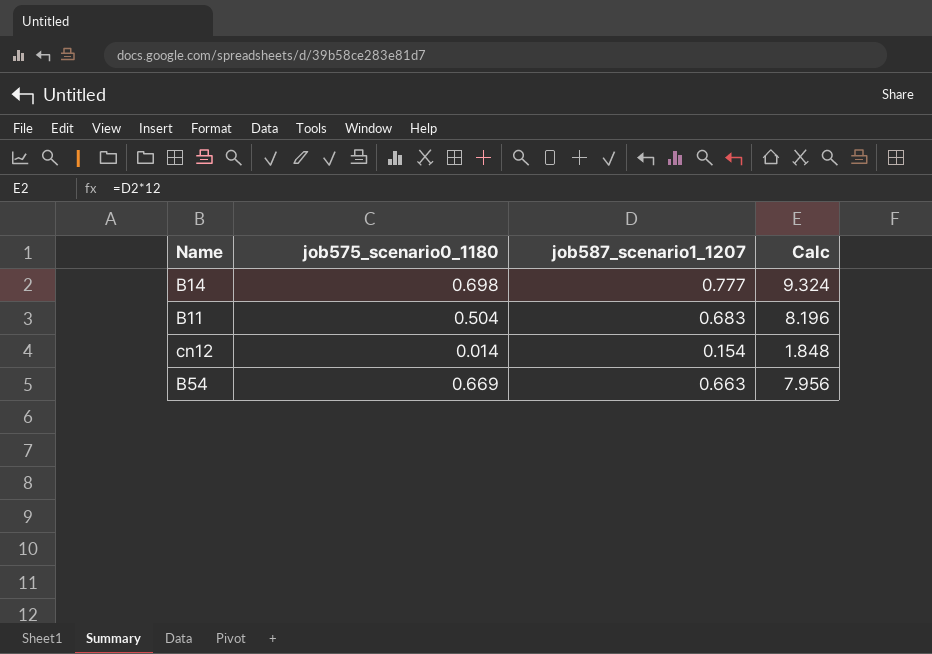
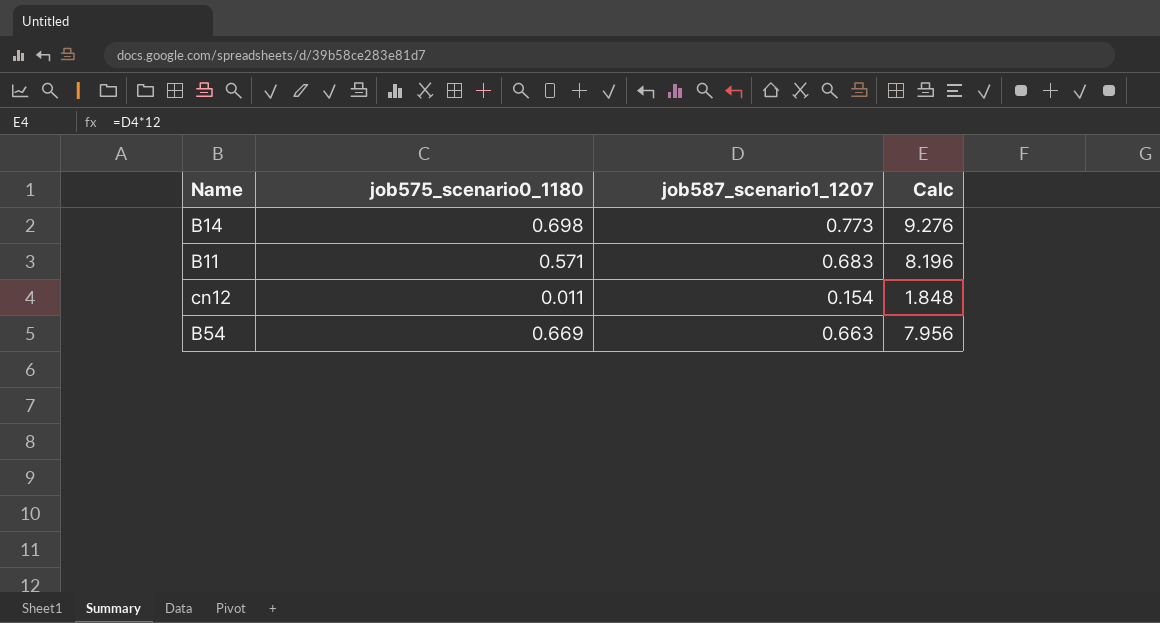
B14 | job587_scenario1_1207: 0.777 -> 0.773
B14 | Calc: 9.324 -> 9.276
B11 | job575_scenario0_1180: 0.504 -> 0.571
cn12 | job575_scenario0_1180: 0.014 -> 0.011

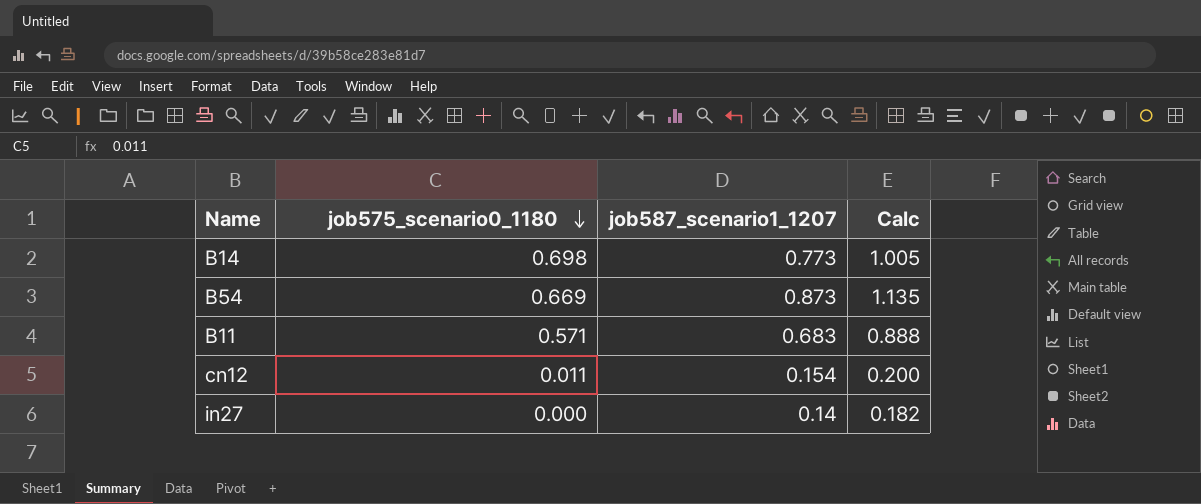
row order: none -> job575_scenario0_1180 descending
column Calc | formula: [job587_scenario1_1207] * 12 -> [job587_scenario1_1207] * 1.3
B54 | job587_scenario1_1207: 0.663 -> 0.873
row in27: none -> 0.000 | 0.14 | 0.182

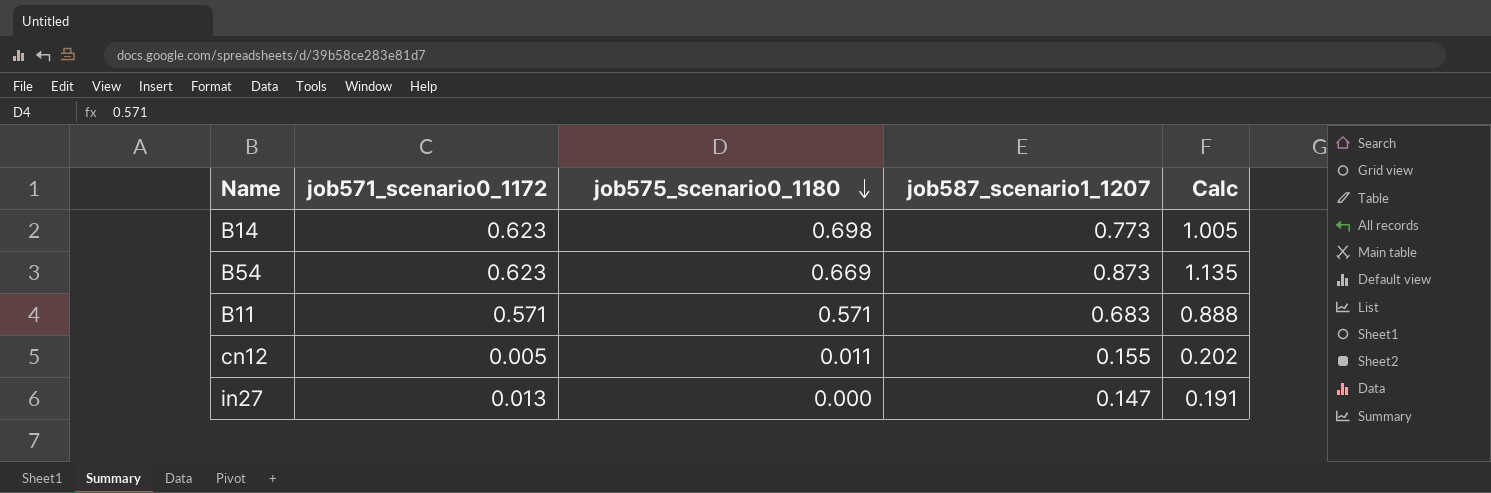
column job571_scenario0_1172 | position: none -> 2
cn12 | job587_scenario1_1207: 0.154 -> 0.155
cn12 | Calc: 0.200 -> 0.202
in27 | job587_scenario1_1207: 0.14 -> 0.147
in27 | Calc: 0.182 -> 0.191

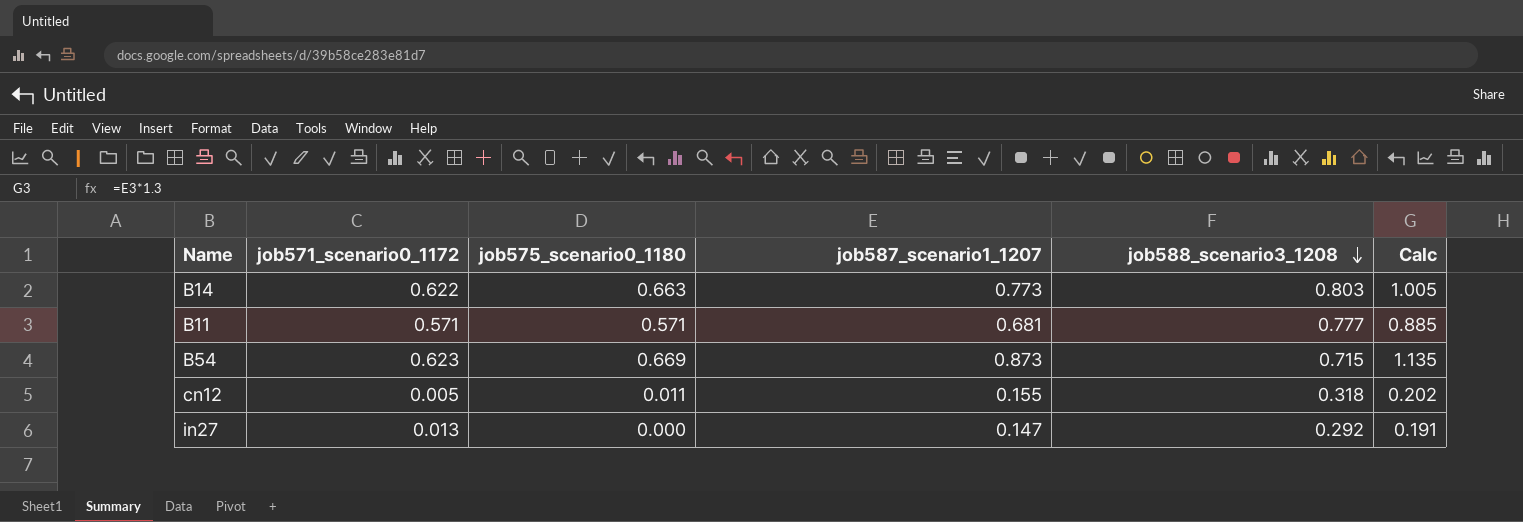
row order: job575_scenario0_1180 descending -> job588_scenario3_1208 descending
column job588_scenario3_1208 | position: none -> 5
B14 | job571_scenario0_1172: 0.623 -> 0.622
B14 | job575_scenario0_1180: 0.698 -> 0.663
B11 | job587_scenario1_1207: 0.683 -> 0.681
B11 | Calc: 0.888 -> 0.885

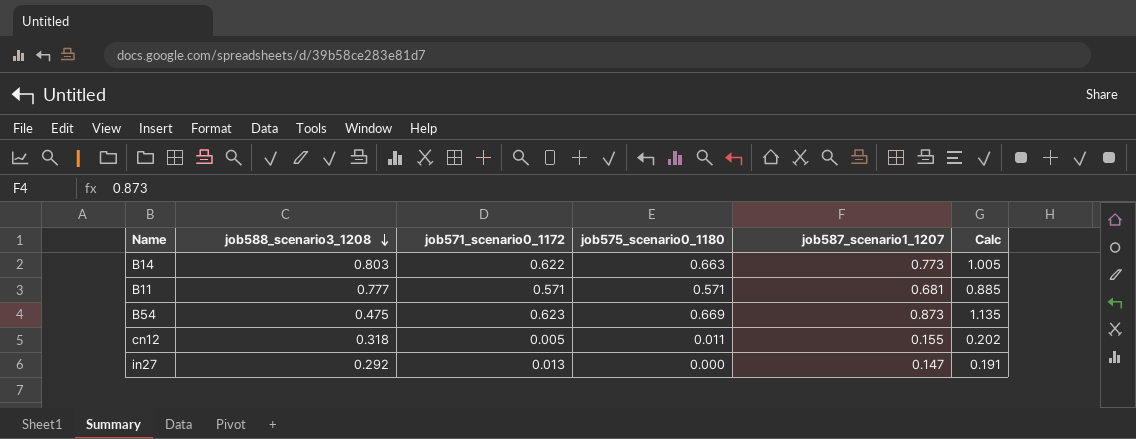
column job588_scenario3_1208 | position: 5 -> 2
B54 | job588_scenario3_1208: 0.715 -> 0.475

